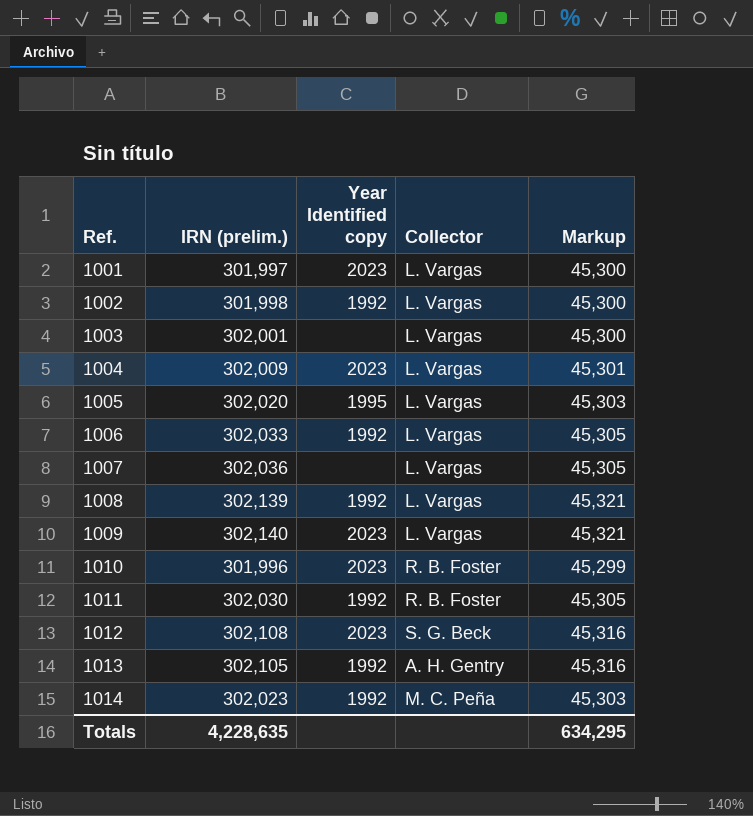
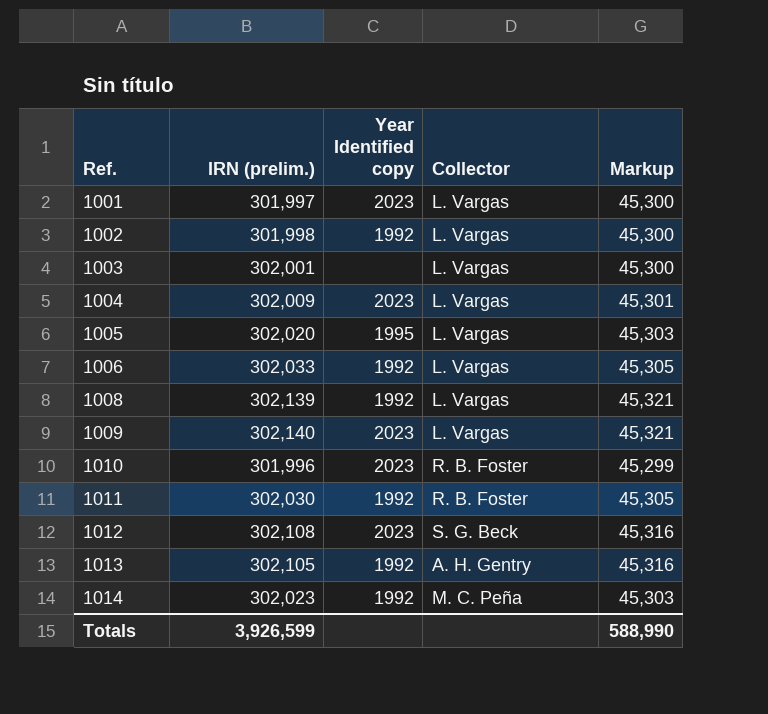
row 1007: 302,036 | none | L. Vargas | 45,305 -> none
Totals | IRN (prelim.): 4,228,635 -> 3,926,599
Totals | Markup: 634,295 -> 588,990

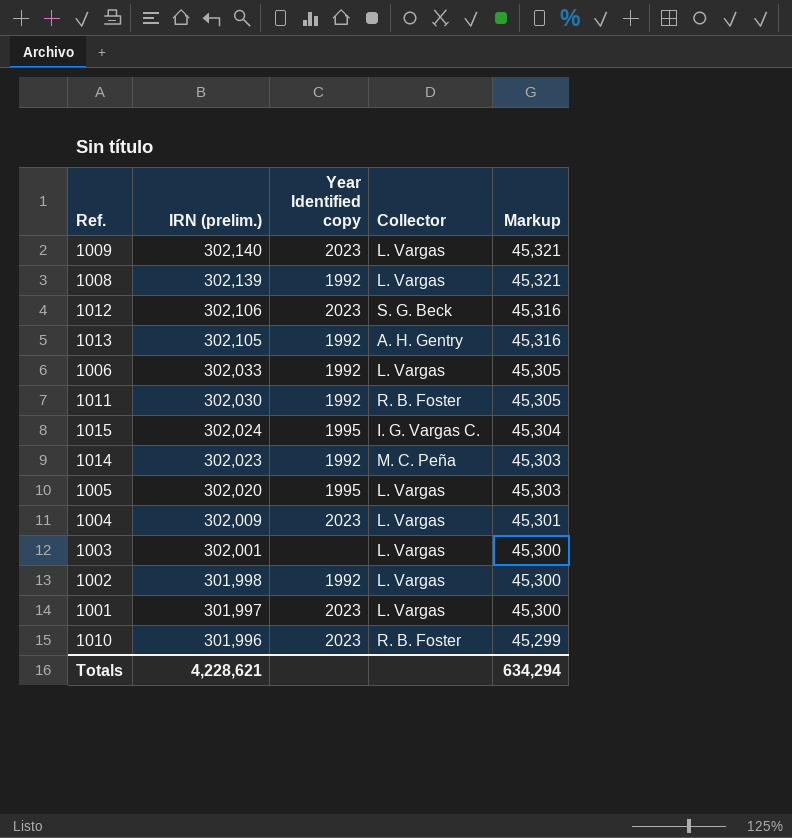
row order: Ref. ascending -> IRN (prelim.) descending
1012 | IRN (prelim.): 302,108 -> 302,106
row 1015: none -> 302,024 | 1995 | I. G. Vargas C. | 45,304
Totals | IRN (prelim.): 3,926,599 -> 4,228,621
Totals | Markup: 588,990 -> 634,294

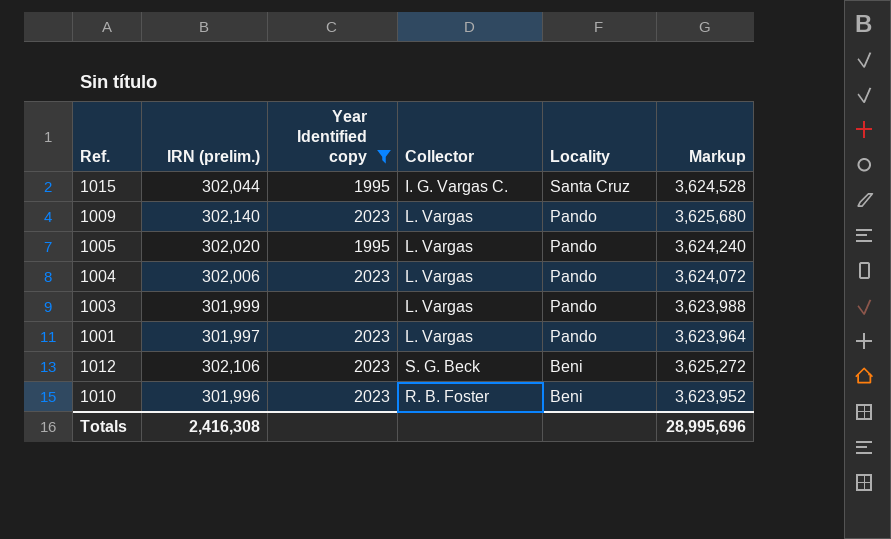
filter: none -> Year Identified copy != 1992
row order: IRN (prelim.) descending -> Locality descending
column Locality | position: none -> 5
column Markup | formula: [IRN (prelim.)] * 0.15 -> [IRN (prelim.)] * 12
1015 | IRN (prelim.): 302,024 -> 302,044
1004 | IRN (prelim.): 302,009 -> 302,006
1003 | IRN (prelim.): 302,001 -> 301,999
Totals | IRN (prelim.): 4,228,621 -> 2,416,308
Totals | Markup: 634,294 -> 28,995,696

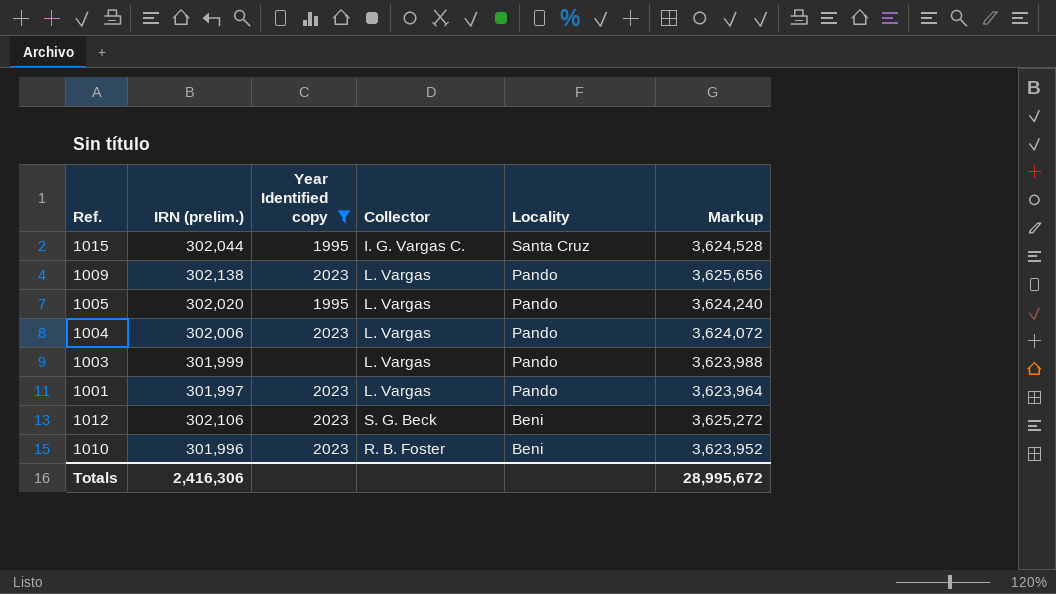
1009 | IRN (prelim.): 302,140 -> 302,138
1009 | Markup: 3,625,680 -> 3,625,656
Totals | IRN (prelim.): 2,416,308 -> 2,416,306
Totals | Markup: 28,995,696 -> 28,995,672

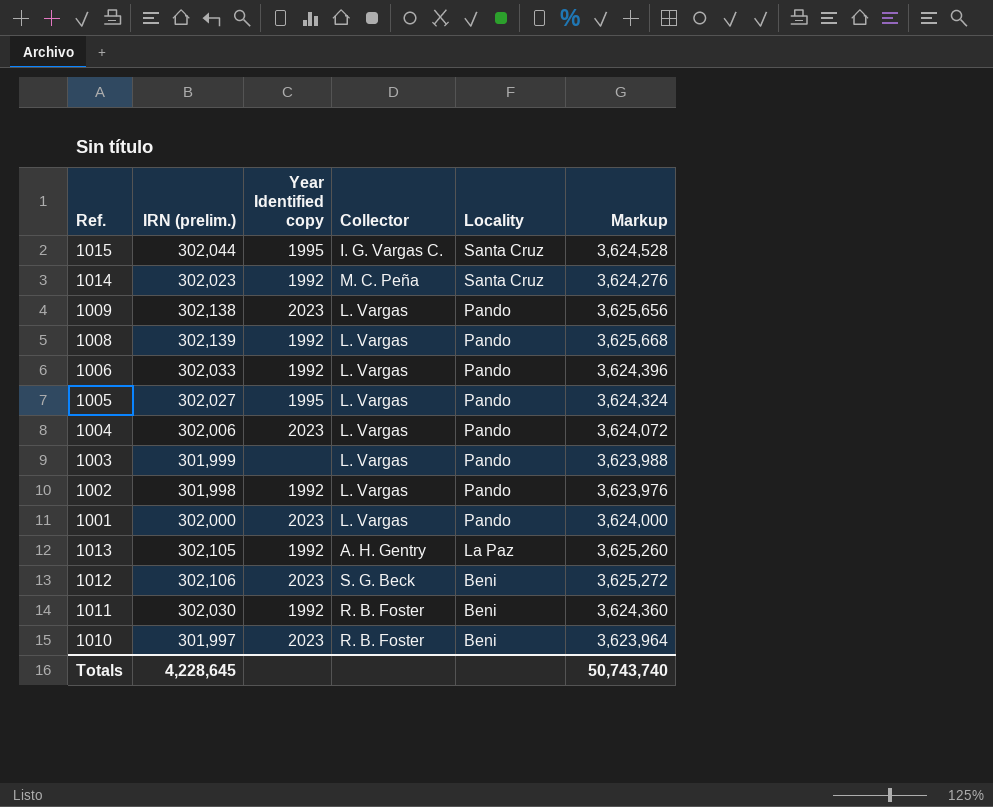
filter: Year Identified copy != 1992 -> none
1005 | IRN (prelim.): 302,020 -> 302,027
1005 | Markup: 3,624,240 -> 3,624,324
1001 | IRN (prelim.): 301,997 -> 302,000
1001 | Markup: 3,623,964 -> 3,624,000
1010 | IRN (prelim.): 301,996 -> 301,997
1010 | Markup: 3,623,952 -> 3,623,964
Totals | IRN (prelim.): 2,416,306 -> 4,228,645
Totals | Markup: 28,995,672 -> 50,743,740

